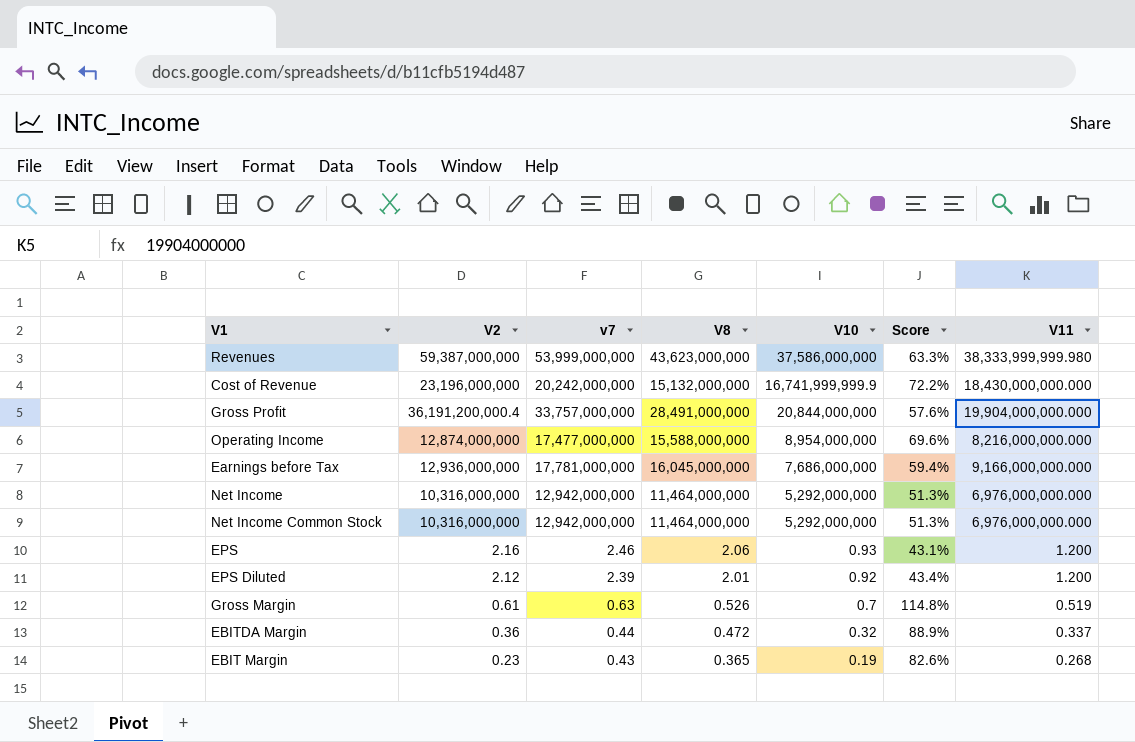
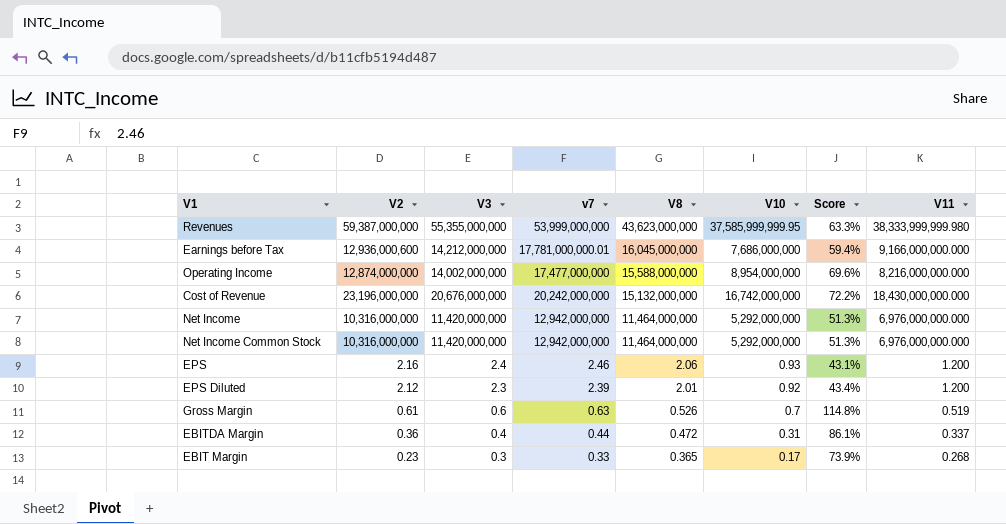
row order: none -> V8 descending
column V3 | position: none -> 3
row Gross Profit: 36,191,200,000.4 | 33,757,000,000 | 28,491,000,000 | 20,844,000,000 | 57.6% | 19,904,000,000.000 -> none
Revenues | V10: 37,586,000,000 -> 37,585,999,999.95
Earnings before Tax | V2: 12,936,000,000 -> 12,936,000,600
Earnings before Tax | v7: 17,781,000,000 -> 17,781,000,000.01
Cost of Revenue | V10: 16,741,999,999.9 -> 16,742,000,000
EBITDA Margin | V10: 0.32 -> 0.31
EBITDA Margin | Score: 88.9% -> 86.1%
EBIT Margin | v7: 0.43 -> 0.33
EBIT Margin | V10: 0.19 -> 0.17
EBIT Margin | Score: 82.6% -> 73.9%

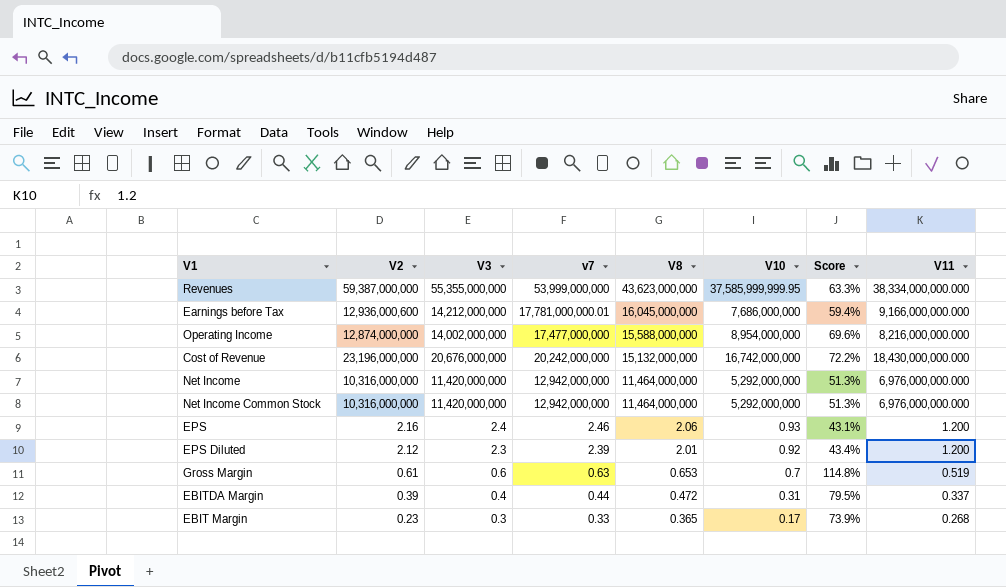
Revenues | V11: 38,333,999,999.980 -> 38,334,000,000.000
Gross Margin | V8: 0.526 -> 0.653
EBITDA Margin | V2: 0.36 -> 0.39
EBITDA Margin | Score: 86.1% -> 79.5%

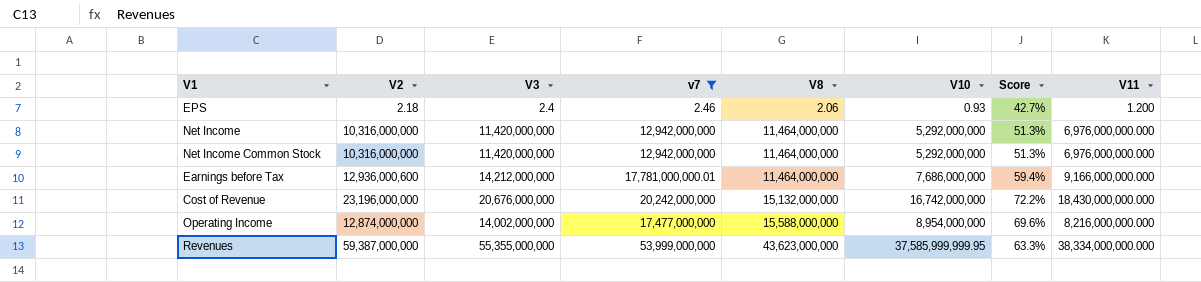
filter: none -> v7 >= 2.46
row order: V8 descending -> V8 ascending
EPS | V2: 2.16 -> 2.18
EPS | Score: 43.1% -> 42.7%
Earnings before Tax | V8: 16,045,000,000 -> 11,464,000,000

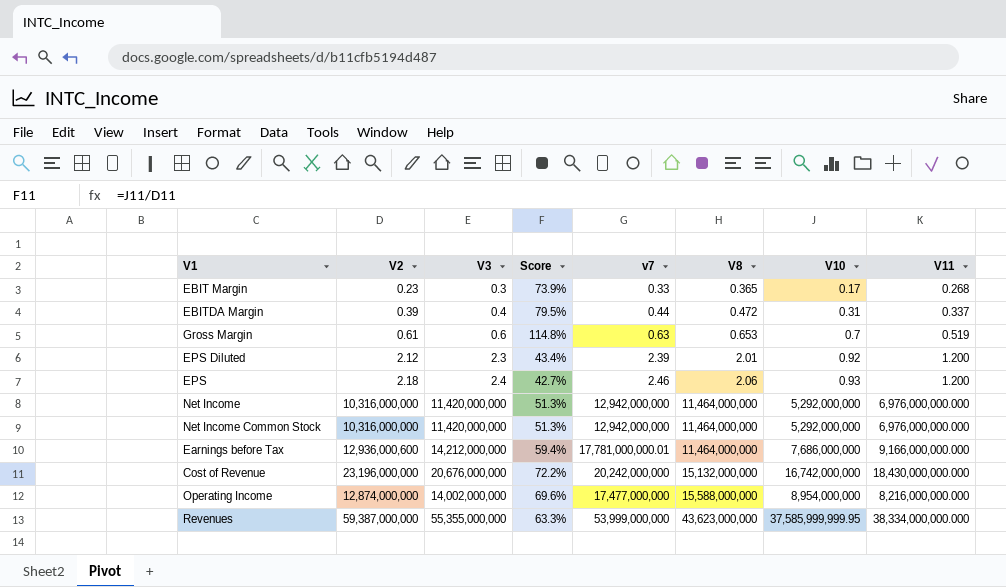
filter: v7 >= 2.46 -> none
column Score | position: 7 -> 4

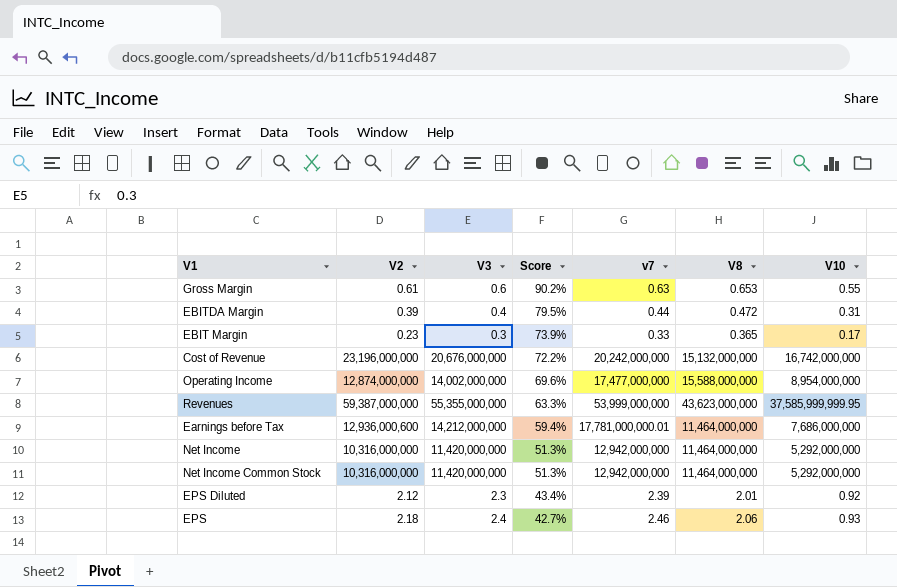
row order: V8 ascending -> Score descending
column V11 | position: 8 -> none
Gross Margin | Score: 114.8% -> 90.2%
Gross Margin | V10: 0.7 -> 0.55

